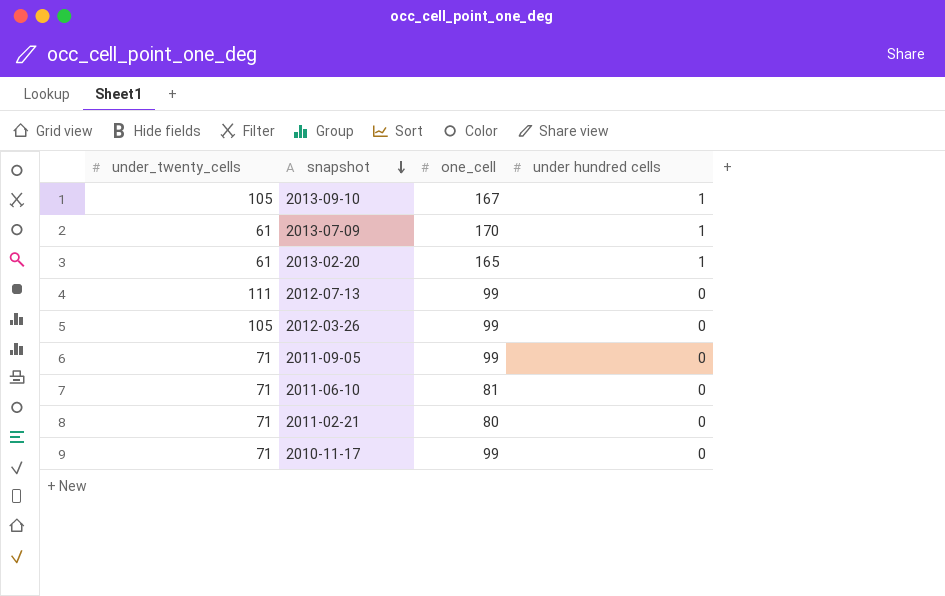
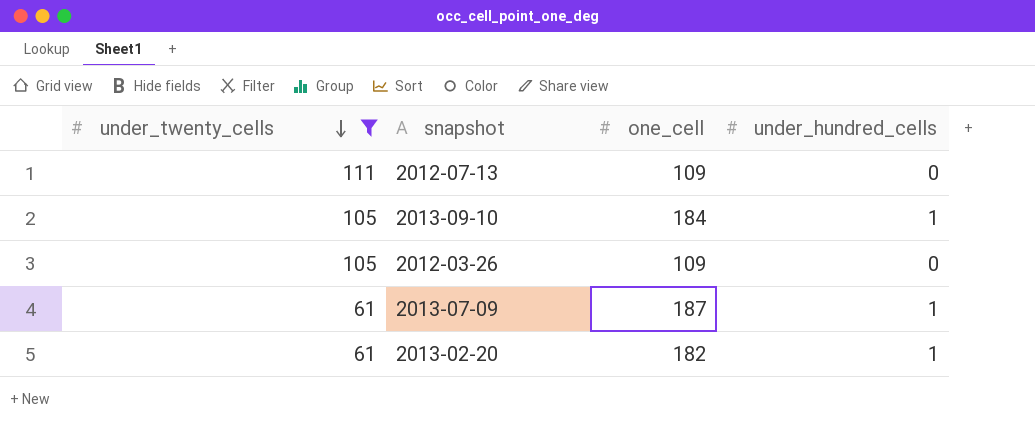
filter: none -> under_twenty_cells != 71
row order: snapshot descending -> under_twenty_cells descending
column name: under hundred cells -> under_hundred_cells
2012-07-13 | one_cell: 99 -> 109
2013-09-10 | one_cell: 167 -> 184
2012-03-26 | one_cell: 99 -> 109
2013-07-09 | one_cell: 170 -> 187
2013-02-20 | one_cell: 165 -> 182

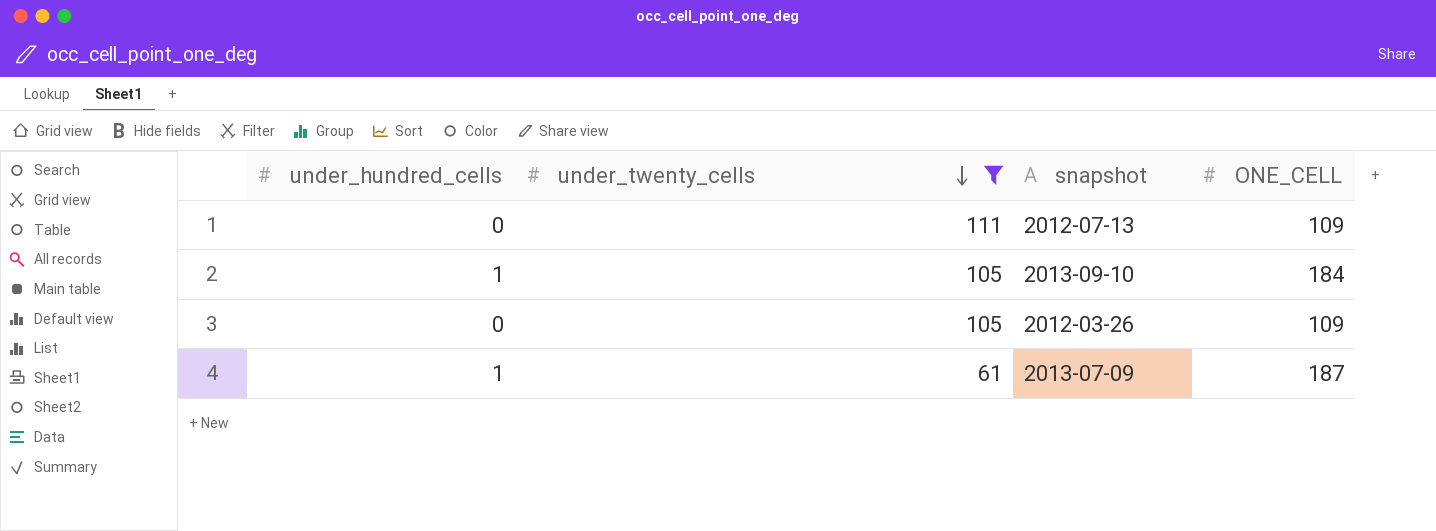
column under_hundred_cells | position: 4 -> 1
column name: one_cell -> ONE_CELL
row 2013-02-20: 61 | 182 | 1 -> none

